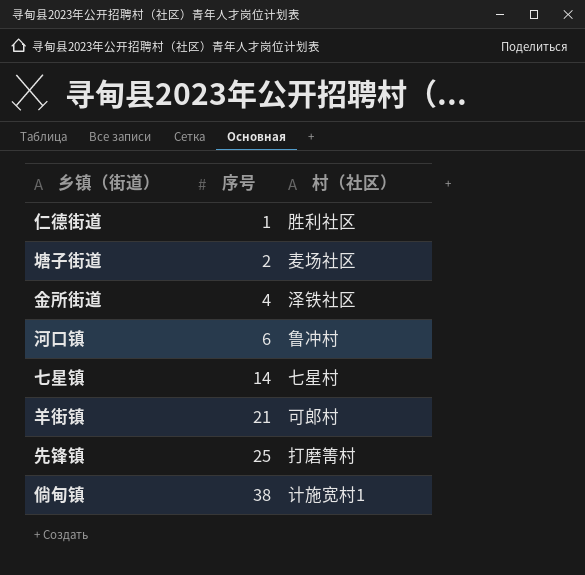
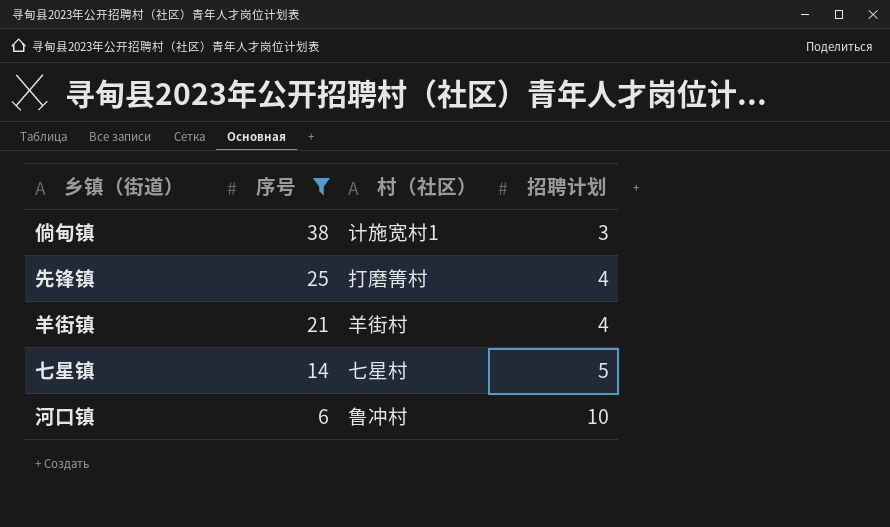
filter: none -> 序号 >= 6
row order: 序号 ascending -> 序号 descending
column 招聘计划 | position: none -> 4
羊街镇 | 村（社区）: 可郎村 -> 羊街村

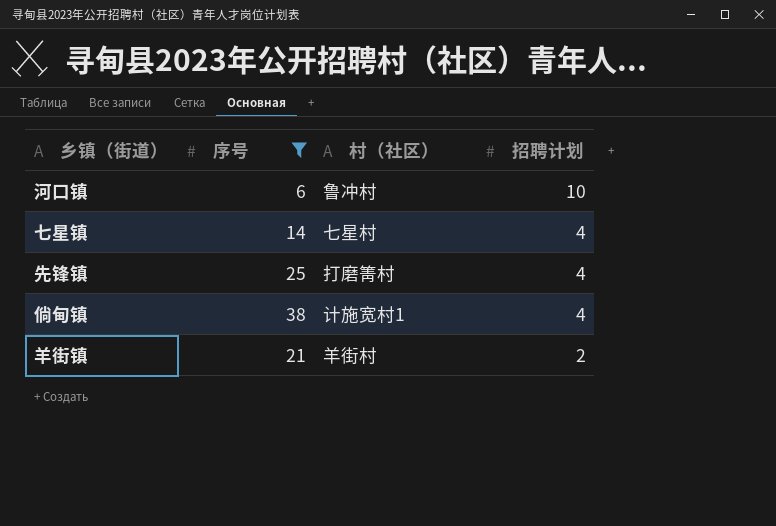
row order: 序号 descending -> 招聘计划 descending
七星镇 | 招聘计划: 5 -> 4
倘甸镇 | 招聘计划: 3 -> 4
羊街镇 | 招聘计划: 4 -> 2

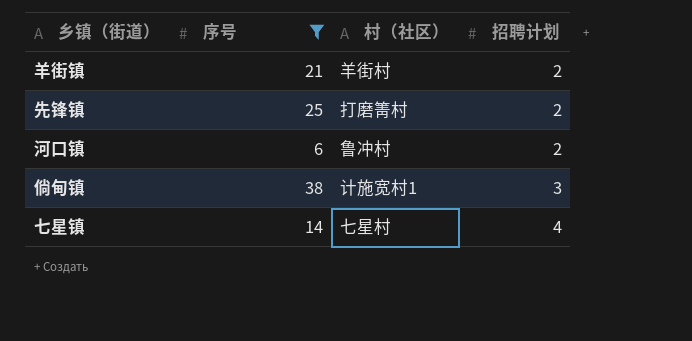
row order: 招聘计划 descending -> 招聘计划 ascending
先锋镇 | 招聘计划: 4 -> 2
河口镇 | 招聘计划: 10 -> 2
倘甸镇 | 招聘计划: 4 -> 3

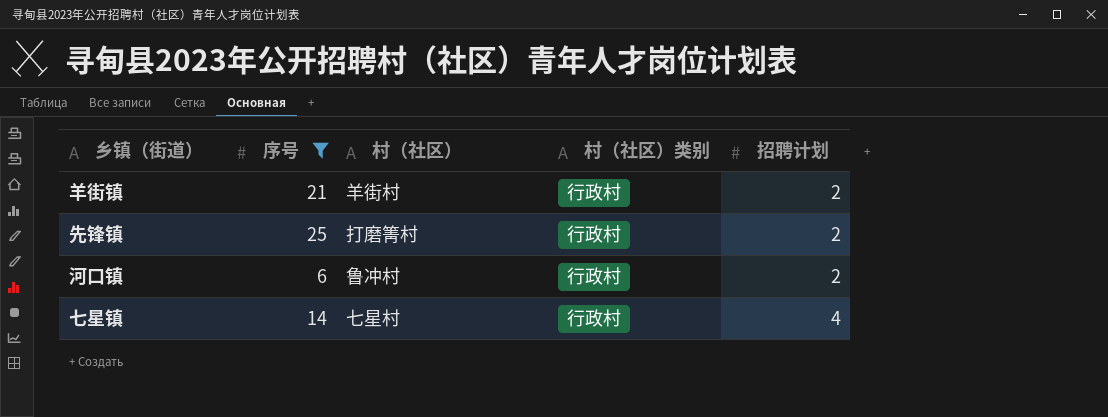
column 村（社区）类别 | position: none -> 4
row 倘甸镇: 38 | 计施宽村1 | 3 -> none

